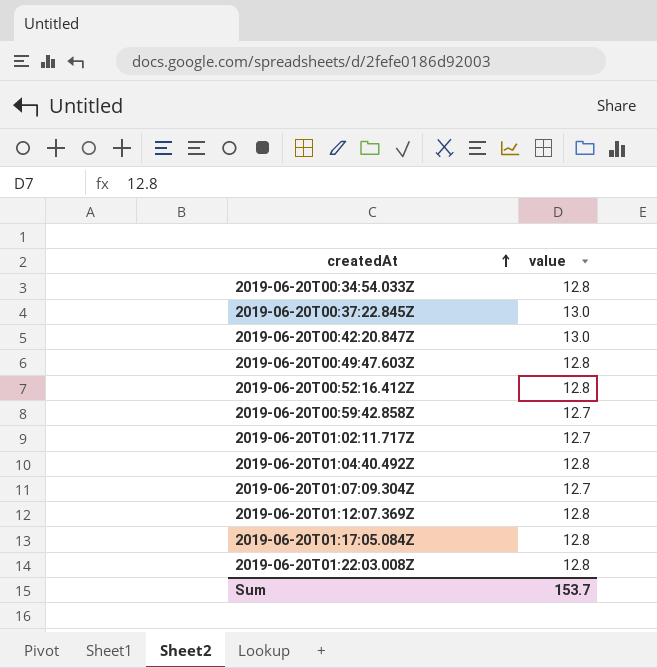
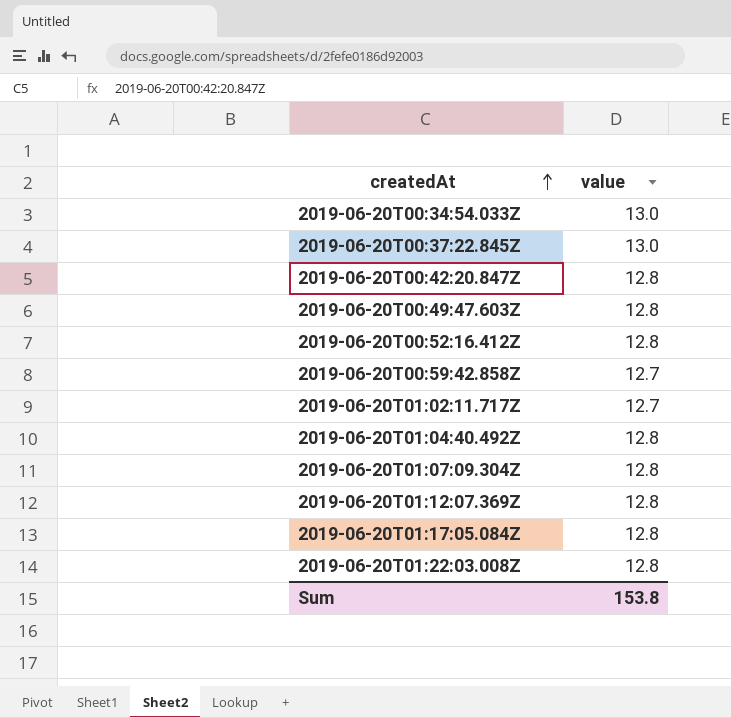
2019-06-20T00:34:54.033Z | value: 12.8 -> 13.0
2019-06-20T00:42:20.847Z | value: 13.0 -> 12.8
2019-06-20T01:07:09.304Z | value: 12.7 -> 12.8
Sum | value: 153.7 -> 153.8

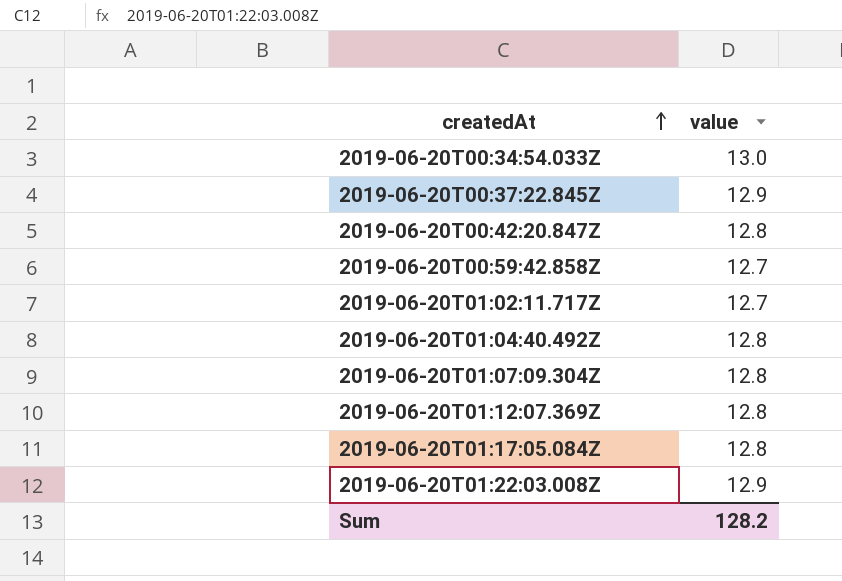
row 2019-06-20T00:49:47.603Z: 12.8 -> none
row 2019-06-20T00:52:16.412Z: 12.8 -> none
2019-06-20T00:37:22.845Z | value: 13.0 -> 12.9
2019-06-20T01:22:03.008Z | value: 12.8 -> 12.9
Sum | value: 153.8 -> 128.2

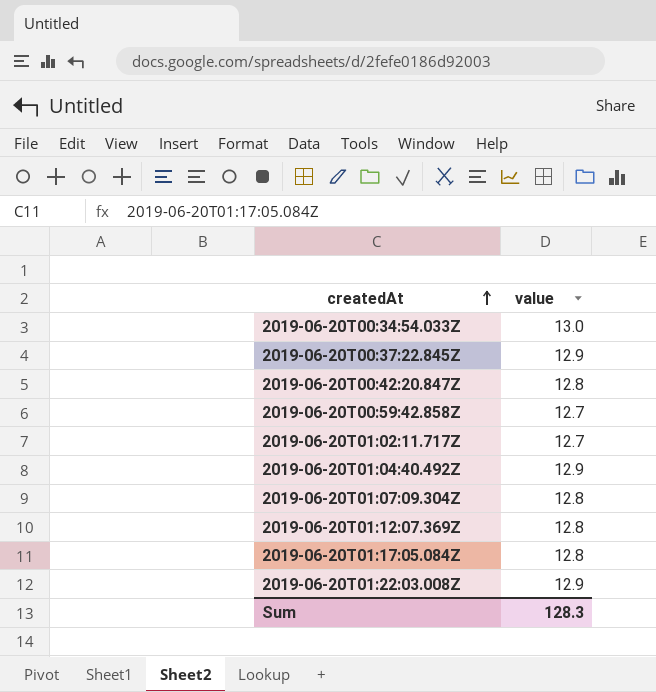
2019-06-20T01:04:40.492Z | value: 12.8 -> 12.9
Sum | value: 128.2 -> 128.3

